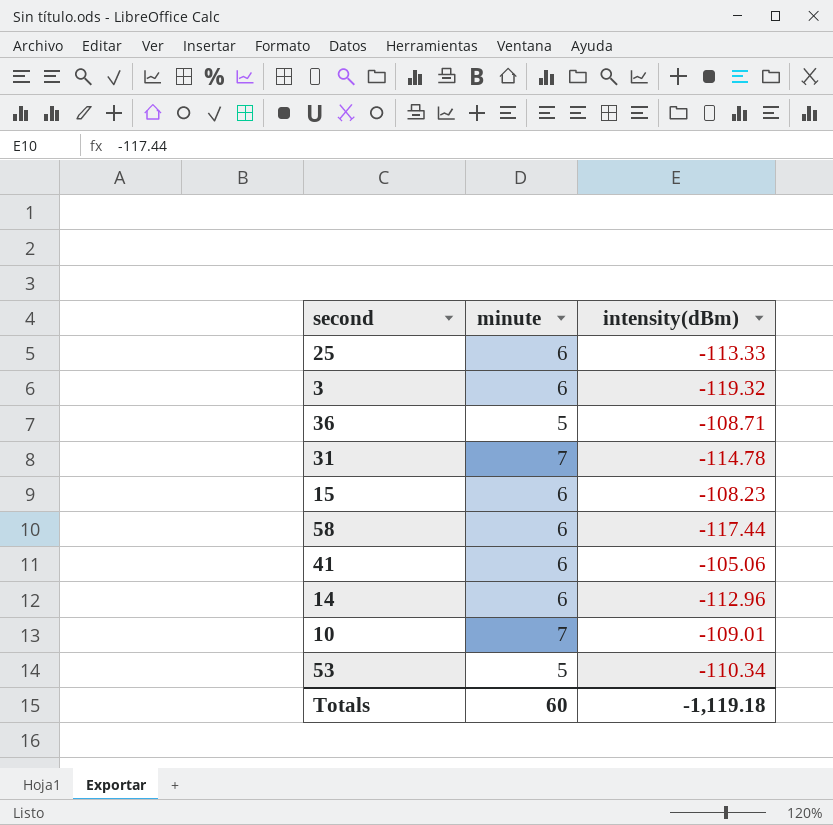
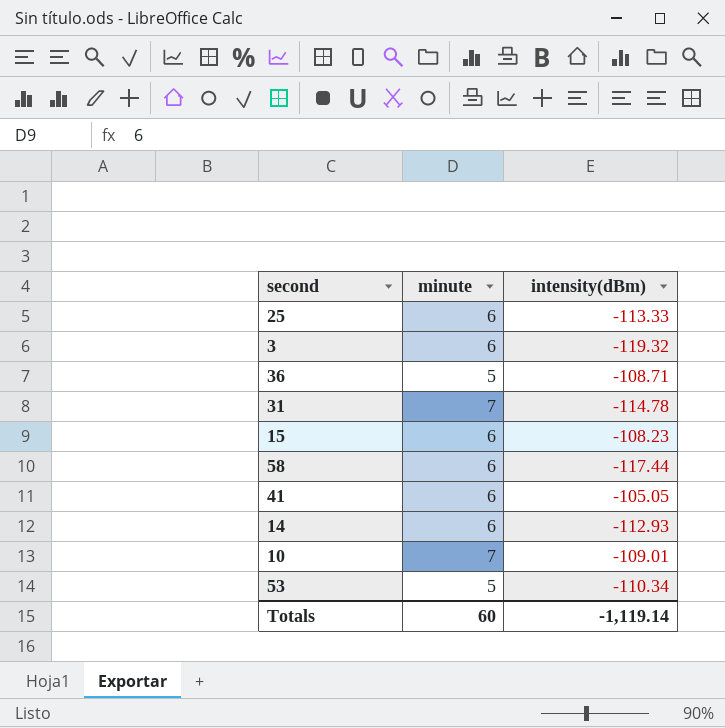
41 | intensity(dBm): -105.06 -> -105.05
14 | intensity(dBm): -112.96 -> -112.93
Totals | intensity(dBm): -1,119.18 -> -1,119.14

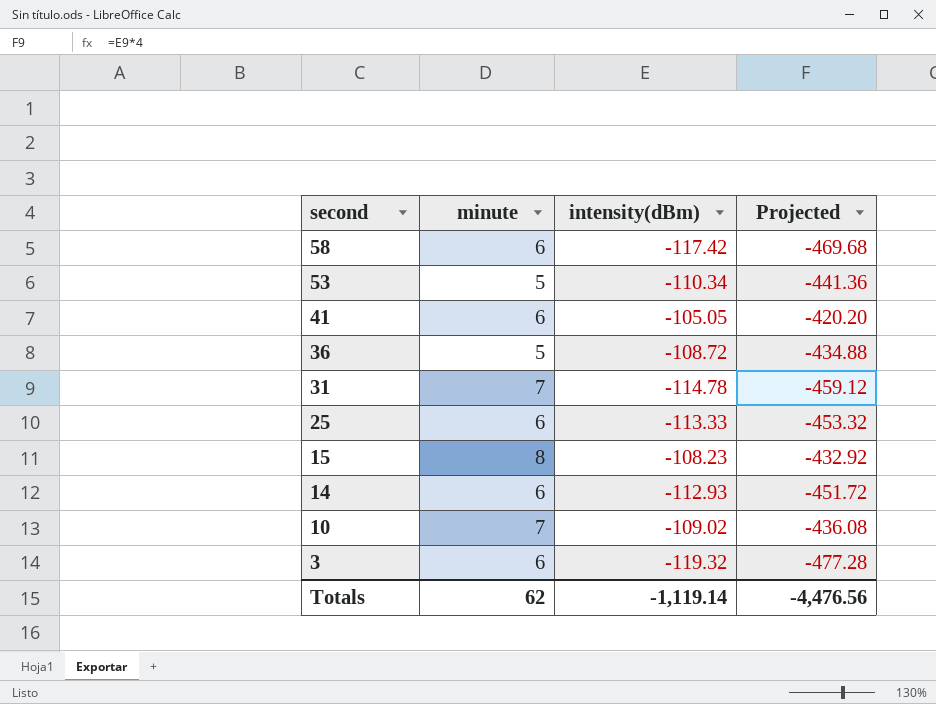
row order: none -> second descending
column Projected | formula: none -> [intensity(dBm)] * 4
58 | intensity(dBm): -117.44 -> -117.42
36 | intensity(dBm): -108.71 -> -108.72
15 | minute: 6 -> 8
10 | intensity(dBm): -109.01 -> -109.02
Totals | minute: 60 -> 62

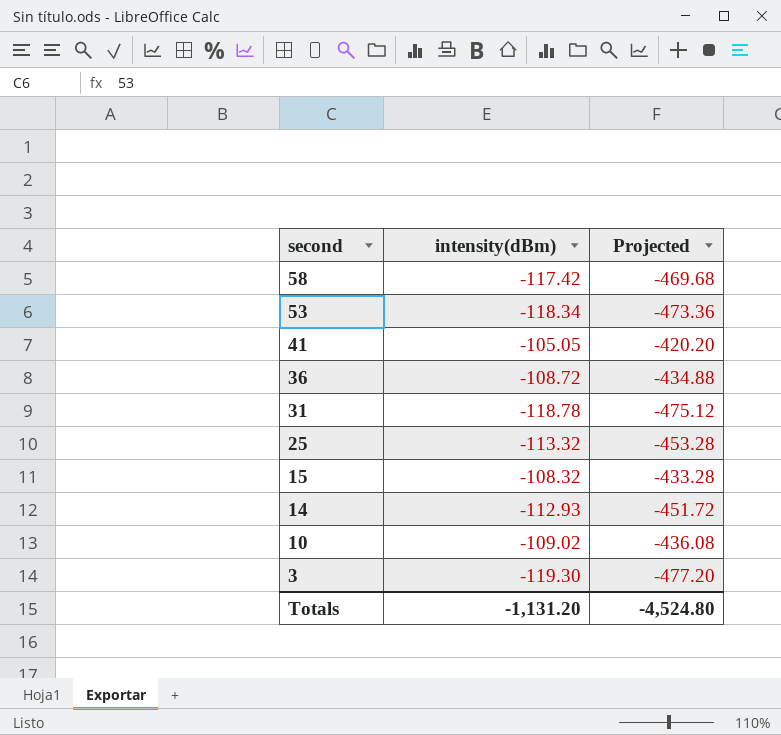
column minute | position: 2 -> none
53 | intensity(dBm): -110.34 -> -118.34
53 | Projected: -441.36 -> -473.36
31 | intensity(dBm): -114.78 -> -118.78
31 | Projected: -459.12 -> -475.12
25 | intensity(dBm): -113.33 -> -113.32
25 | Projected: -453.32 -> -453.28
15 | intensity(dBm): -108.23 -> -108.32
15 | Projected: -432.92 -> -433.28
3 | intensity(dBm): -119.32 -> -119.30
3 | Projected: -477.28 -> -477.20
Totals | intensity(dBm): -1,119.14 -> -1,131.20
Totals | Projected: -4,476.56 -> -4,524.80

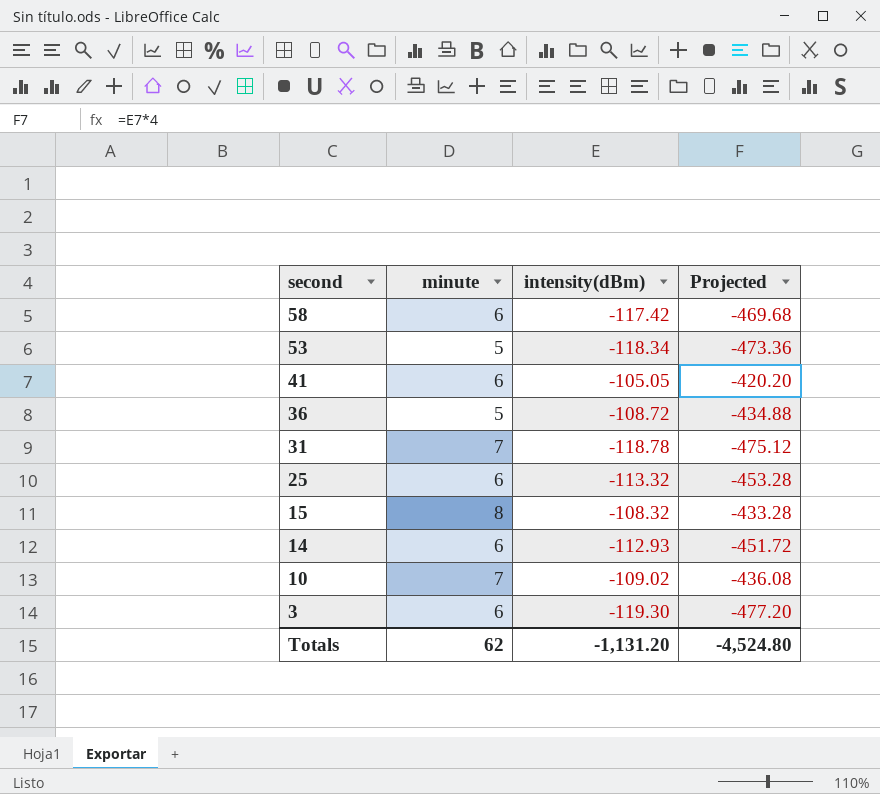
column minute | position: none -> 2

